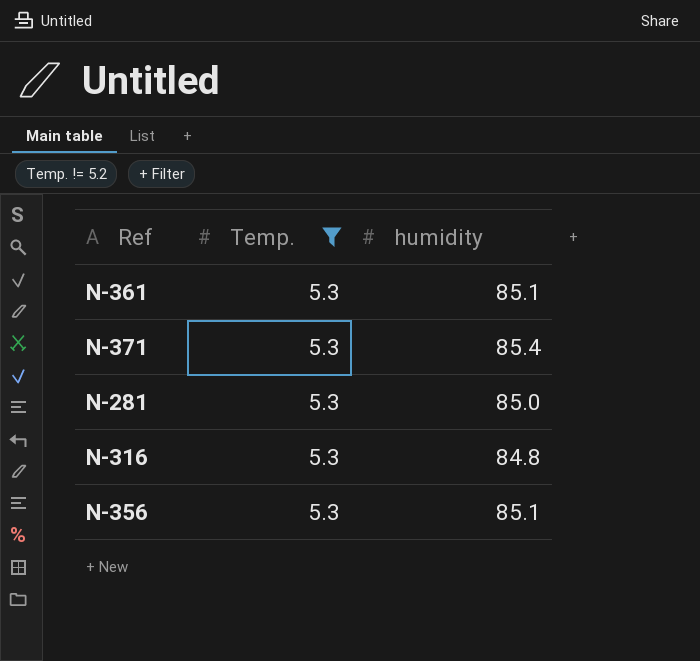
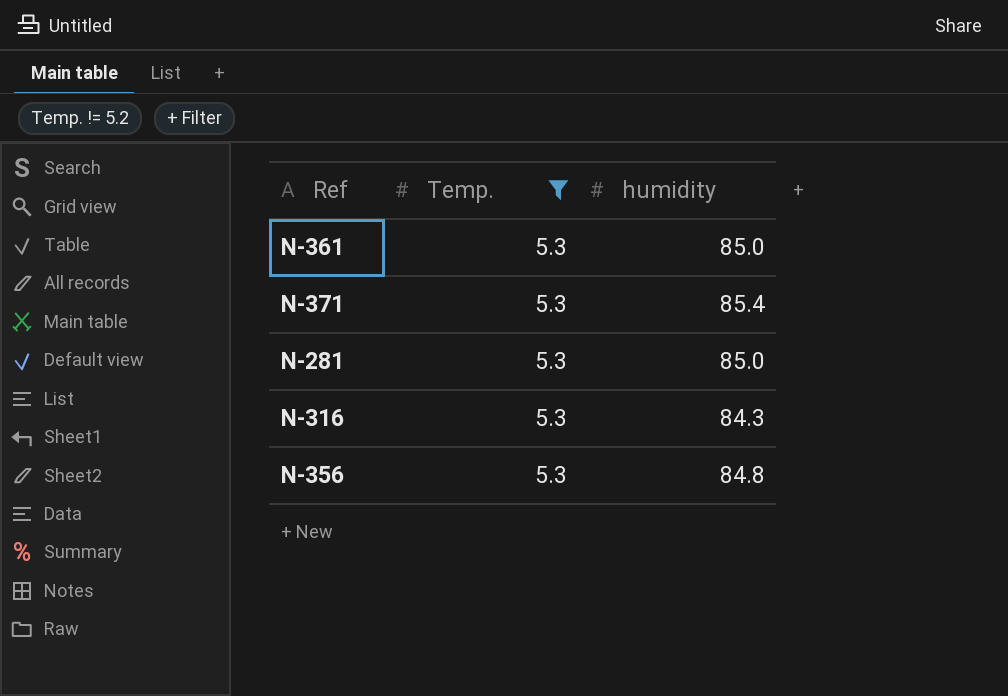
N-361 | humidity: 85.1 -> 85.0
N-316 | humidity: 84.8 -> 84.3
N-356 | humidity: 85.1 -> 84.8

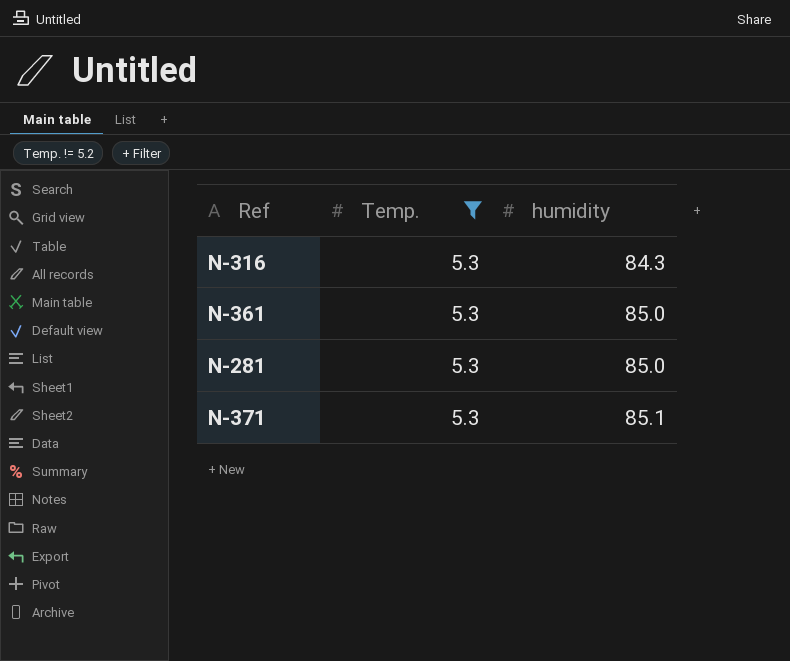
row order: none -> humidity ascending
row N-356: 5.3 | 84.8 -> none
N-371 | humidity: 85.4 -> 85.1

